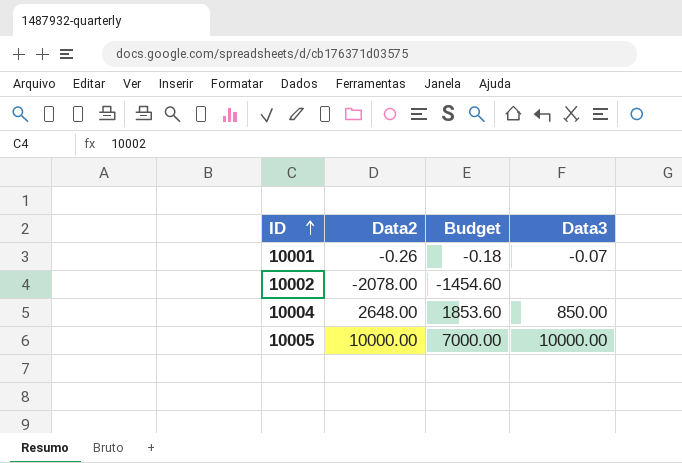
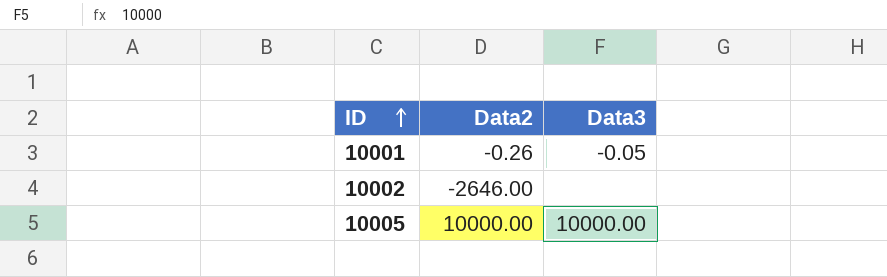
column Budget | formula: [Data2] * 0.7 -> none
row 10004: 2648.00 | 1853.60 | 850.00 -> none
10001 | Data3: -0.07 -> -0.05
10002 | Data2: -2078.00 -> -2646.00

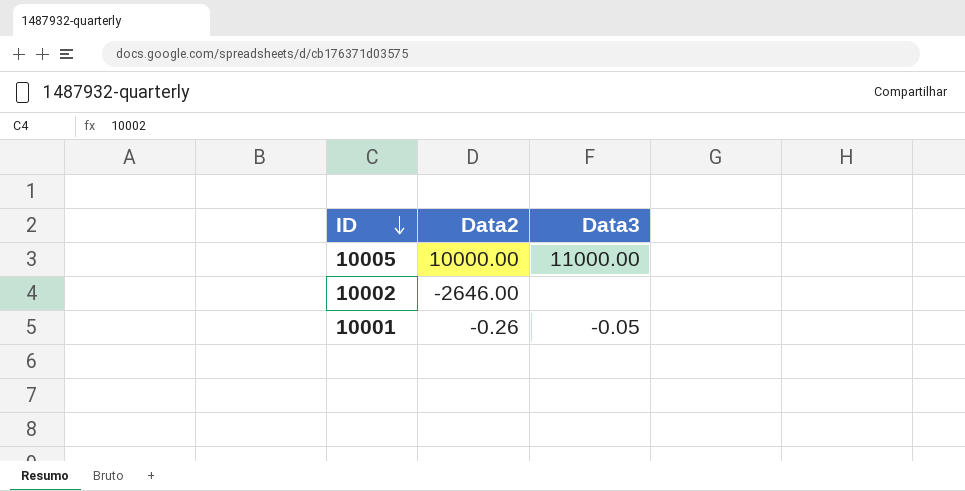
row order: ID ascending -> ID descending
10005 | Data3: 10000.00 -> 11000.00

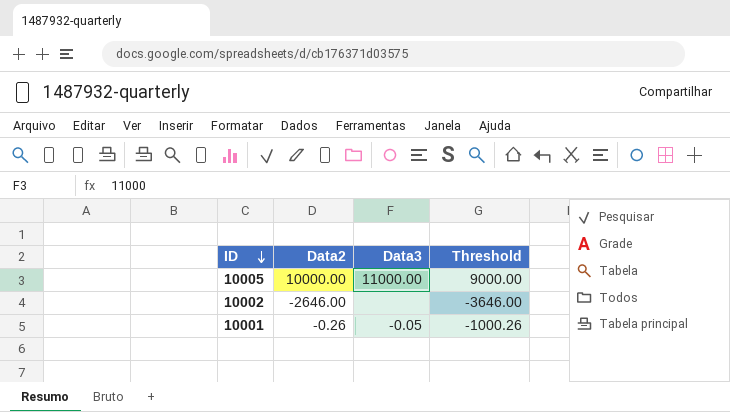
column Threshold | formula: none -> [Data2] - 1000

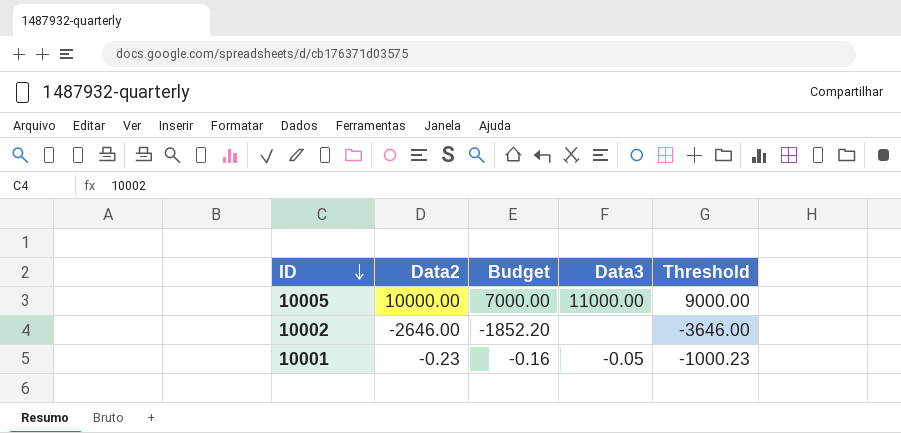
column Budget | formula: none -> [Data2] * 0.7
10001 | Data2: -0.26 -> -0.23
10001 | Threshold: -1000.26 -> -1000.23

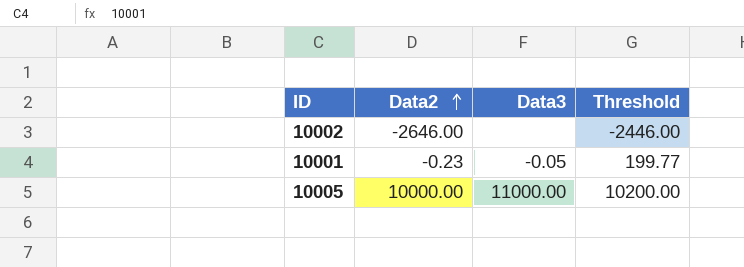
row order: ID descending -> Data2 ascending
column Budget | formula: [Data2] * 0.7 -> none
column Threshold | formula: [Data2] - 1000 -> [Data2] + 200

